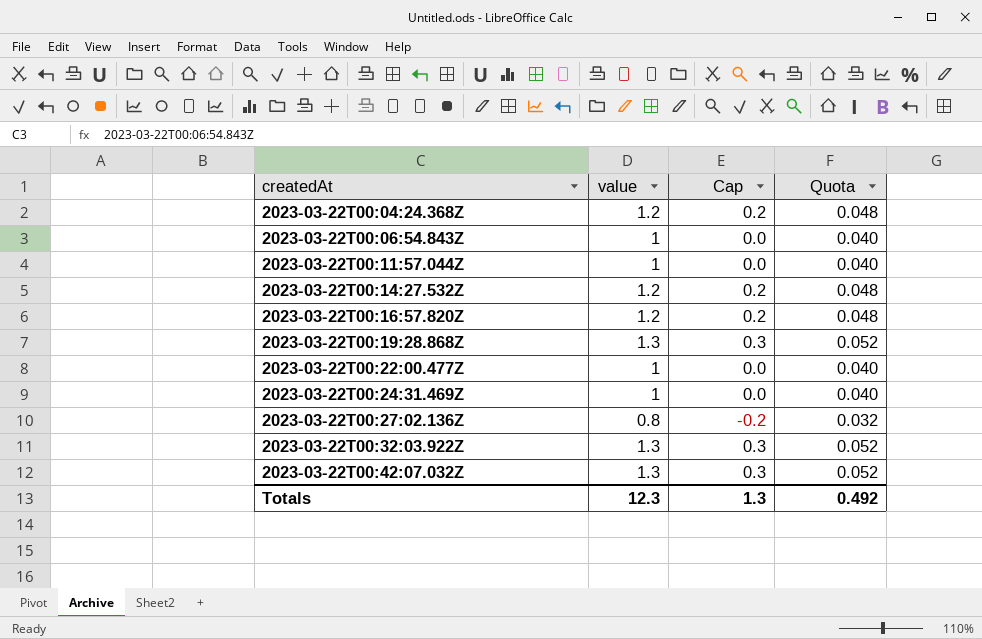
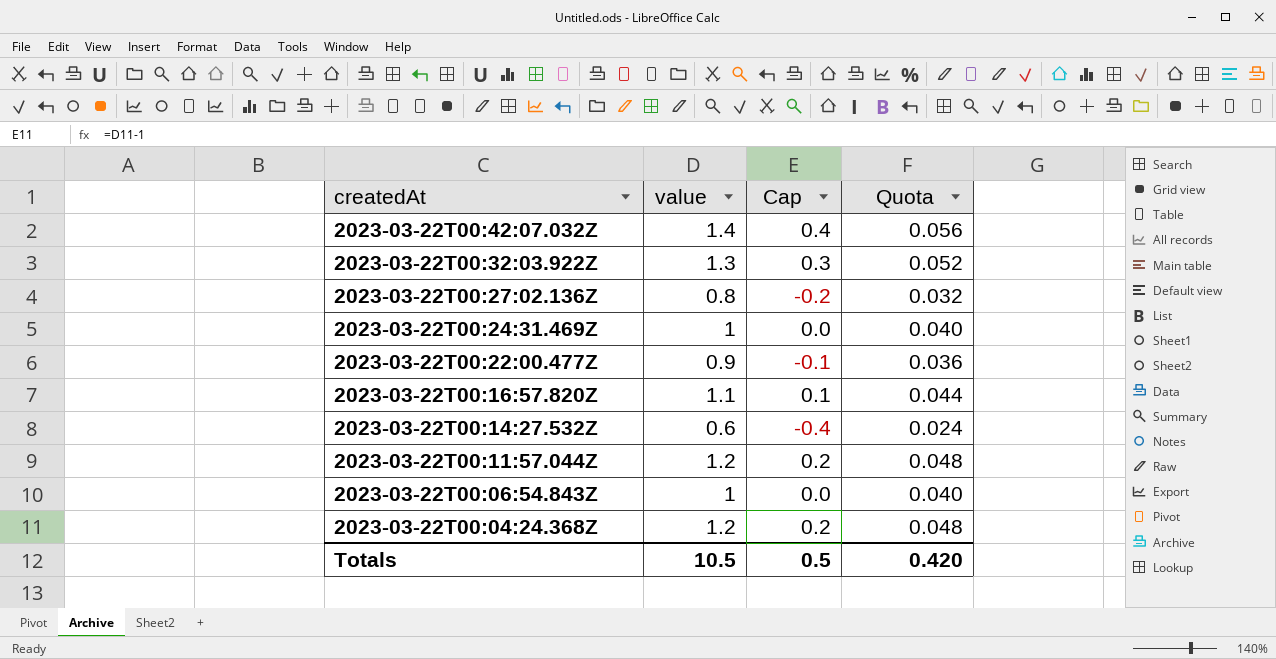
row order: createdAt ascending -> createdAt descending
row 2023-03-22T00:19:28.868Z: 1.3 | 0.3 | 0.052 -> none
2023-03-22T00:42:07.032Z | value: 1.3 -> 1.4
2023-03-22T00:42:07.032Z | Cap: 0.3 -> 0.4
2023-03-22T00:42:07.032Z | Quota: 0.052 -> 0.056
2023-03-22T00:22:00.477Z | value: 1 -> 0.9
2023-03-22T00:22:00.477Z | Cap: 0.0 -> -0.1
2023-03-22T00:22:00.477Z | Quota: 0.040 -> 0.036
2023-03-22T00:16:57.820Z | value: 1.2 -> 1.1
2023-03-22T00:16:57.820Z | Cap: 0.2 -> 0.1
2023-03-22T00:16:57.820Z | Quota: 0.048 -> 0.044
2023-03-22T00:14:27.532Z | value: 1.2 -> 0.6
2023-03-22T00:14:27.532Z | Cap: 0.2 -> -0.4
2023-03-22T00:14:27.532Z | Quota: 0.048 -> 0.024
2023-03-22T00:11:57.044Z | value: 1 -> 1.2
2023-03-22T00:11:57.044Z | Cap: 0.0 -> 0.2
2023-03-22T00:11:57.044Z | Quota: 0.040 -> 0.048
Totals | value: 12.3 -> 10.5
Totals | Cap: 1.3 -> 0.5
Totals | Quota: 0.492 -> 0.420

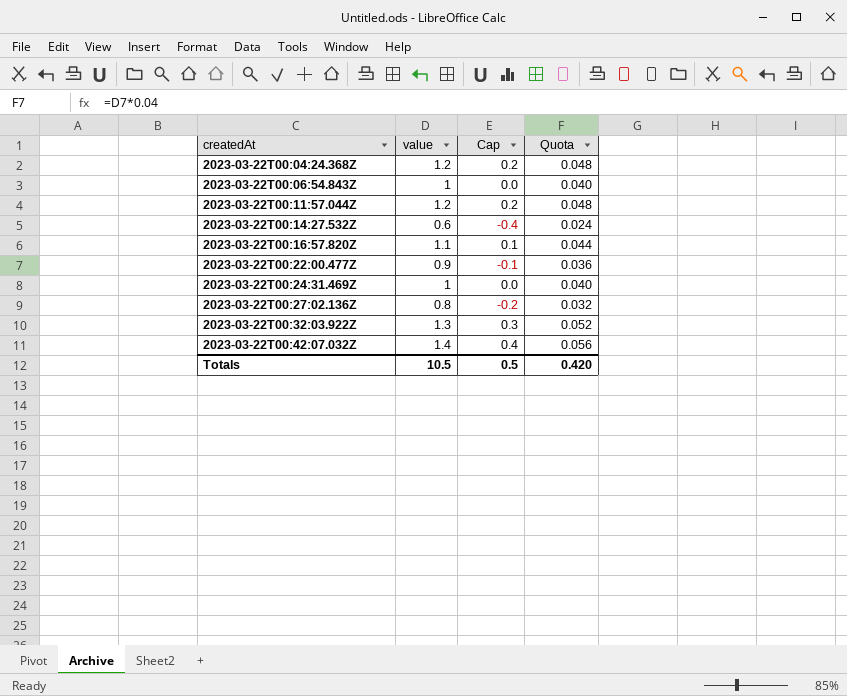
row order: createdAt descending -> createdAt ascending

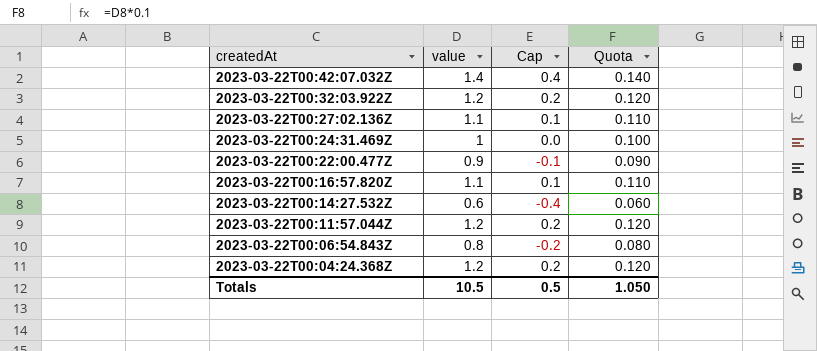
row order: createdAt ascending -> createdAt descending
column Quota | formula: [value] * 0.04 -> [value] * 0.1
2023-03-22T00:32:03.922Z | value: 1.3 -> 1.2
2023-03-22T00:32:03.922Z | Cap: 0.3 -> 0.2
2023-03-22T00:27:02.136Z | value: 0.8 -> 1.1
2023-03-22T00:27:02.136Z | Cap: -0.2 -> 0.1
2023-03-22T00:06:54.843Z | value: 1 -> 0.8
2023-03-22T00:06:54.843Z | Cap: 0.0 -> -0.2
Totals | Quota: 0.420 -> 1.050

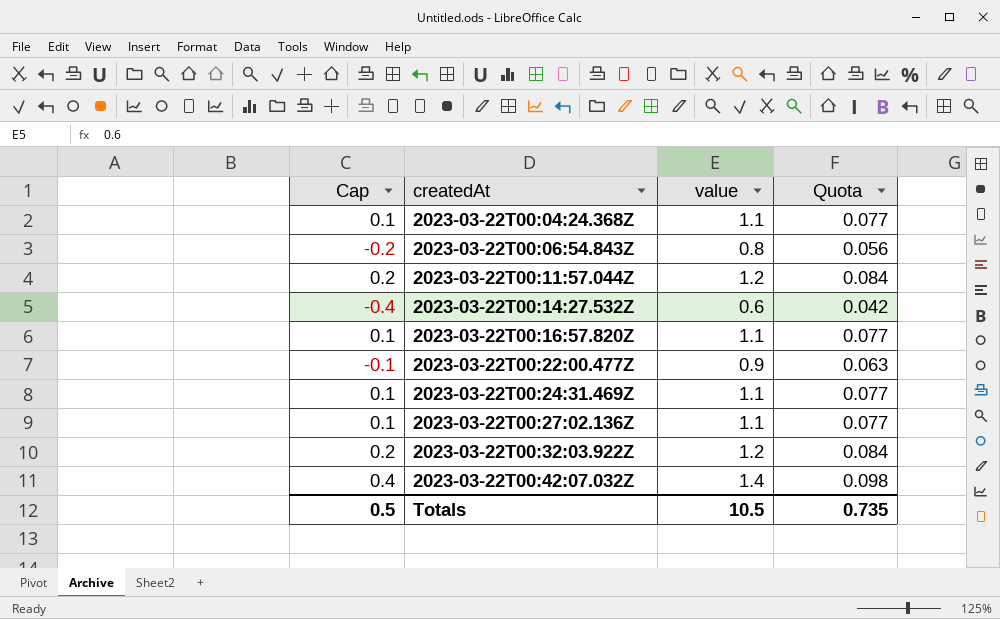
row order: createdAt descending -> createdAt ascending
column Cap | position: 3 -> 1
column Quota | formula: [value] * 0.1 -> [value] * 0.07
2023-03-22T00:04:24.368Z | Cap: 0.2 -> 0.1
2023-03-22T00:04:24.368Z | value: 1.2 -> 1.1
2023-03-22T00:24:31.469Z | Cap: 0.0 -> 0.1
2023-03-22T00:24:31.469Z | value: 1 -> 1.1
Totals | Quota: 1.050 -> 0.735

